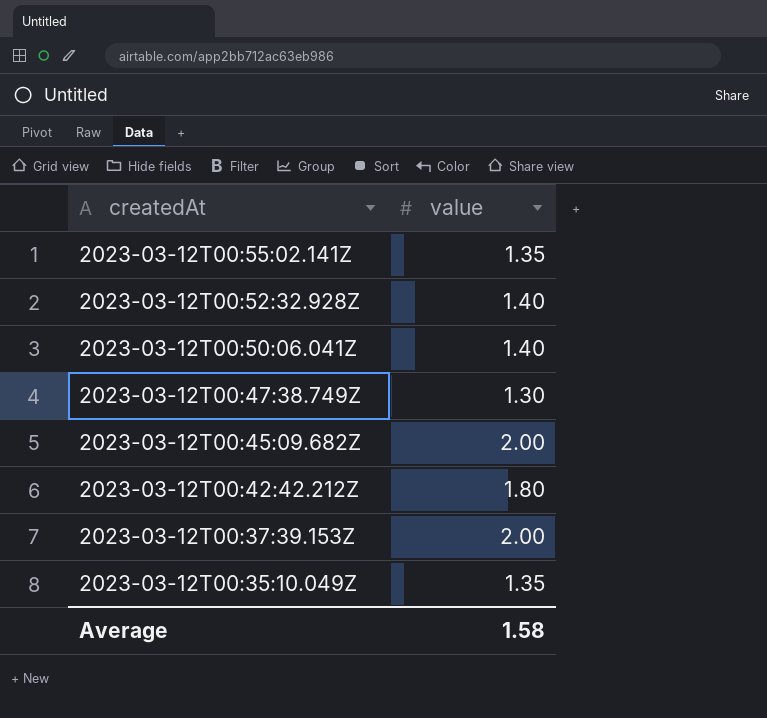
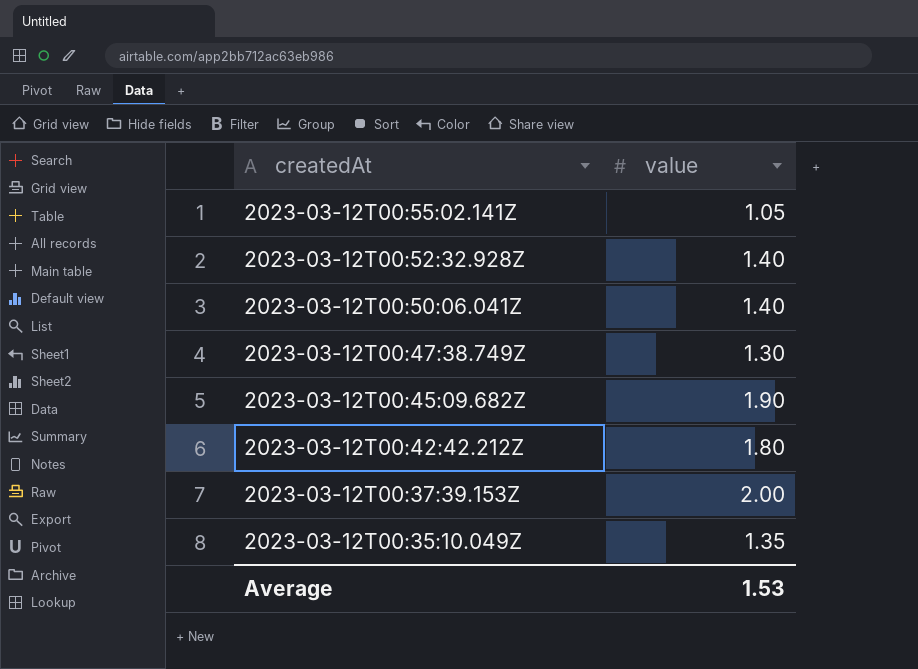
2023-03-12T00:55:02.141Z | value: 1.35 -> 1.05
2023-03-12T00:45:09.682Z | value: 2.00 -> 1.90
Average | value: 1.58 -> 1.53

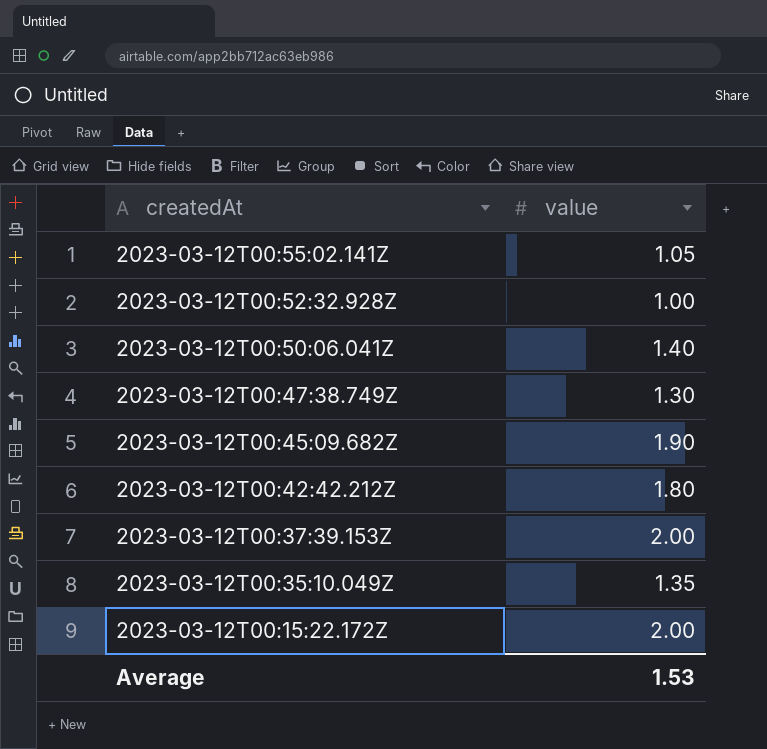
2023-03-12T00:52:32.928Z | value: 1.40 -> 1.00
row 2023-03-12T00:15:22.172Z: none -> 2.00

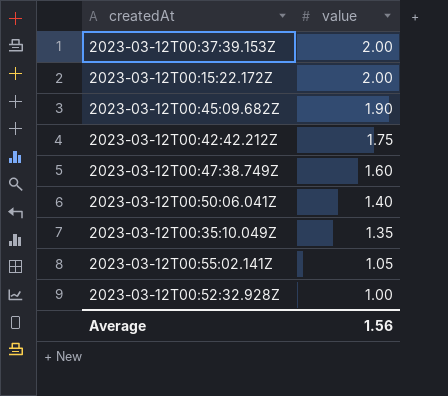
row order: createdAt descending -> value descending
2023-03-12T00:42:42.212Z | value: 1.80 -> 1.75
2023-03-12T00:47:38.749Z | value: 1.30 -> 1.60
Average | value: 1.53 -> 1.56

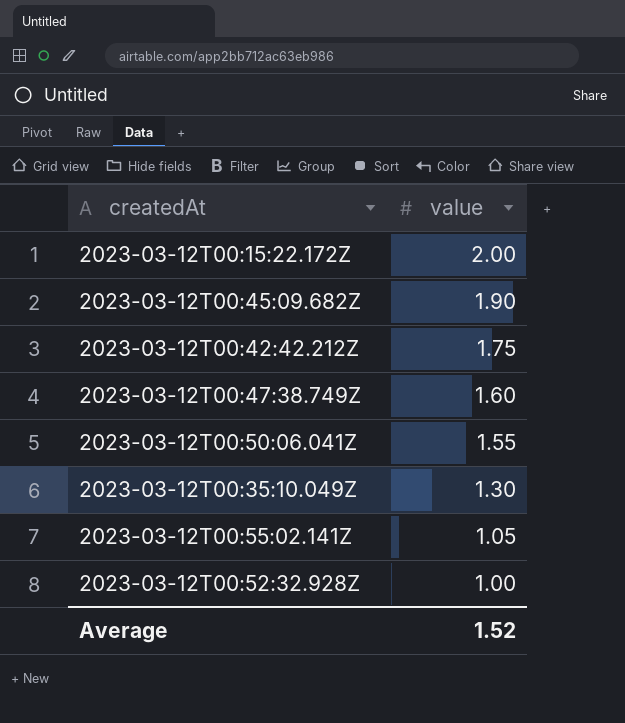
row 2023-03-12T00:37:39.153Z: 2.00 -> none
2023-03-12T00:50:06.041Z | value: 1.40 -> 1.55
2023-03-12T00:35:10.049Z | value: 1.35 -> 1.30
Average | value: 1.56 -> 1.52

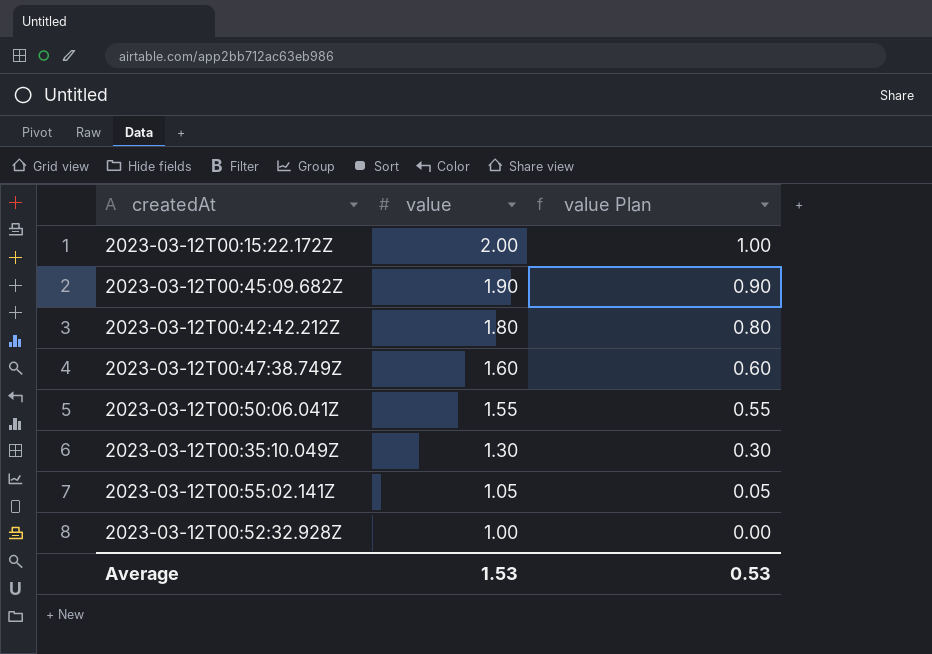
column value Plan | formula: none -> [value] - 1
2023-03-12T00:42:42.212Z | value: 1.75 -> 1.80
Average | value: 1.52 -> 1.53

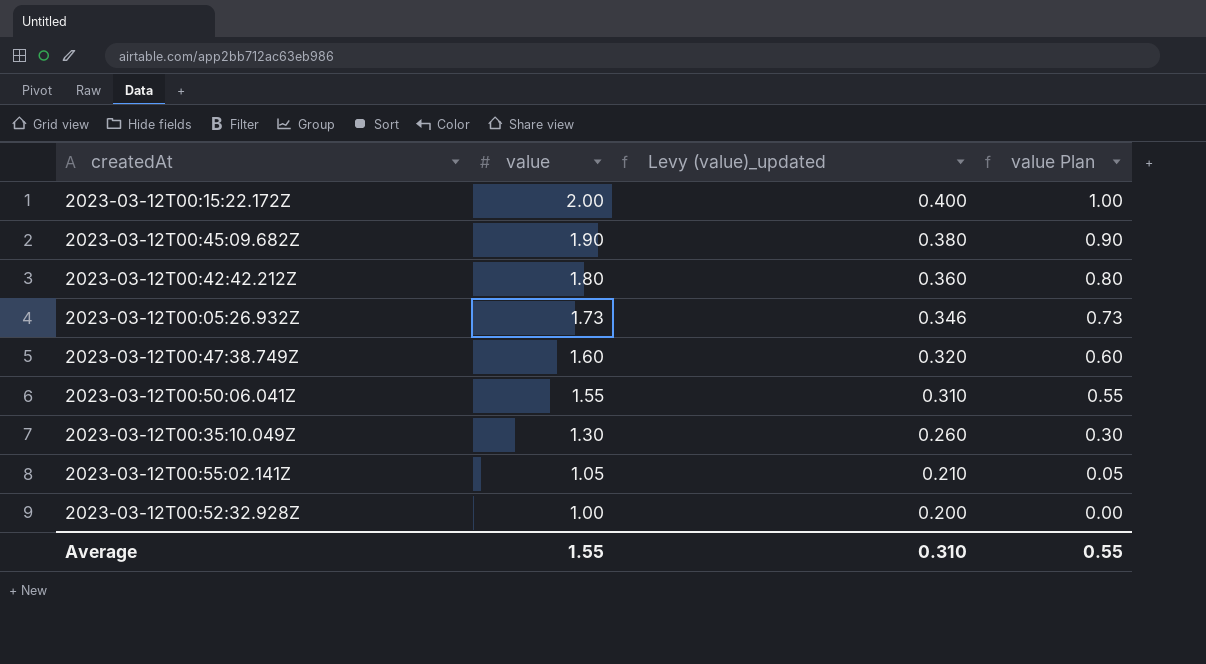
column Levy (value)_updated | formula: none -> [value] * 0.2
row 2023-03-12T00:05:26.932Z: none -> 1.73 | 0.346 | 0.73
Average | value: 1.53 -> 1.55
Average | value Plan: 0.53 -> 0.55

